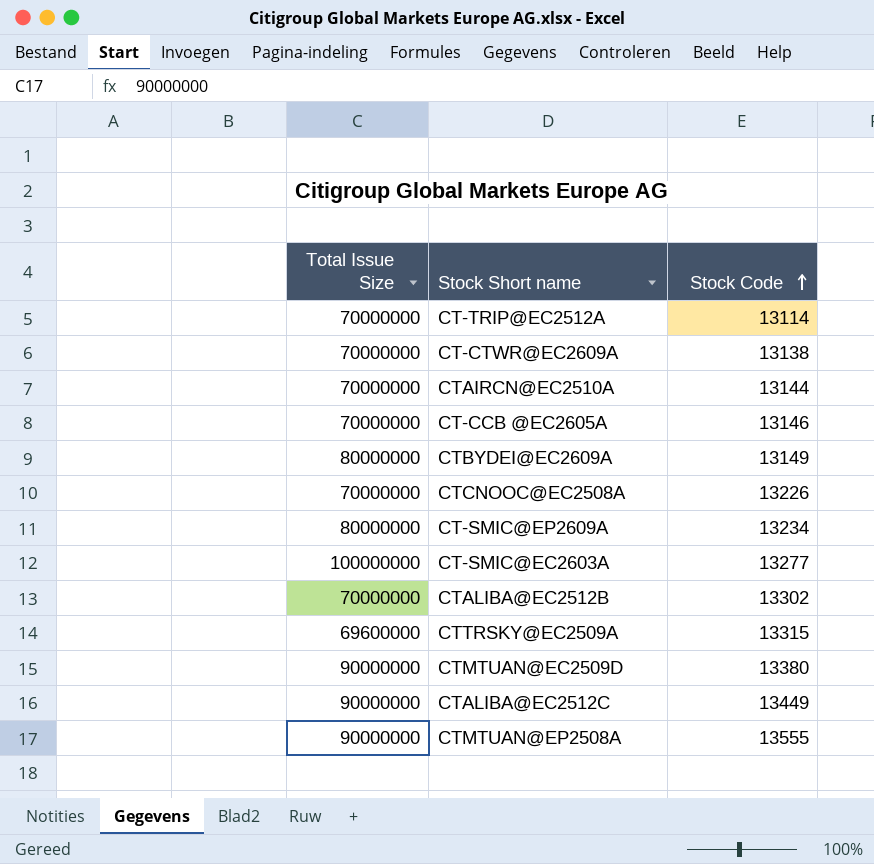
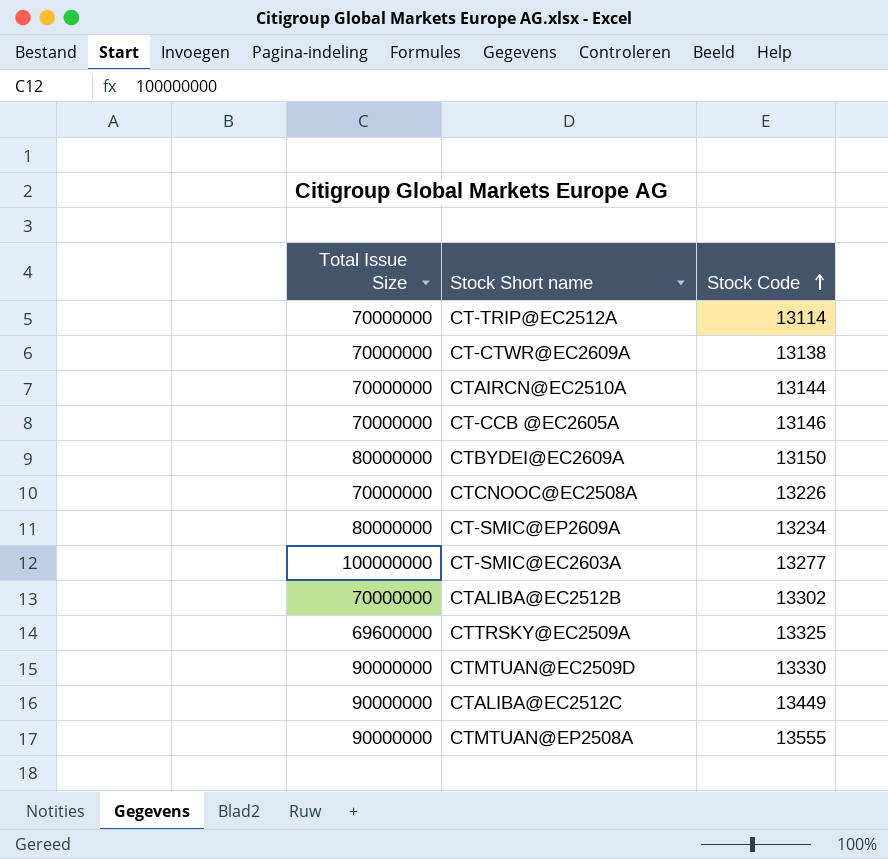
CTBYDEI@EC2609A | Stock Code: 13149 -> 13150
CTTRSKY@EC2509A | Stock Code: 13315 -> 13325
CTMTUAN@EC2509D | Stock Code: 13380 -> 13330

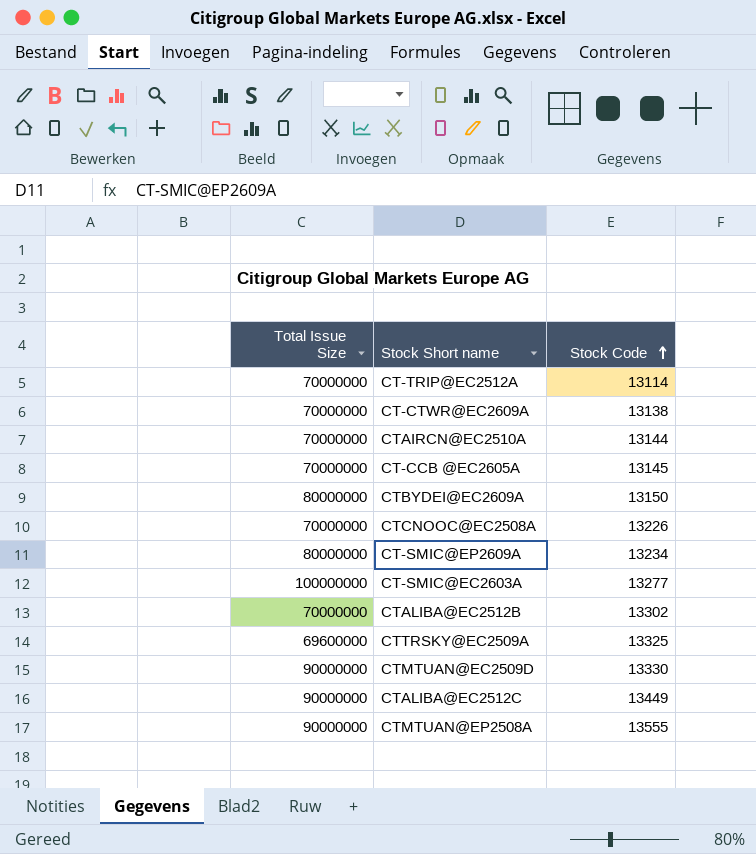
CT-CCB @EC2605A | Stock Code: 13146 -> 13145

